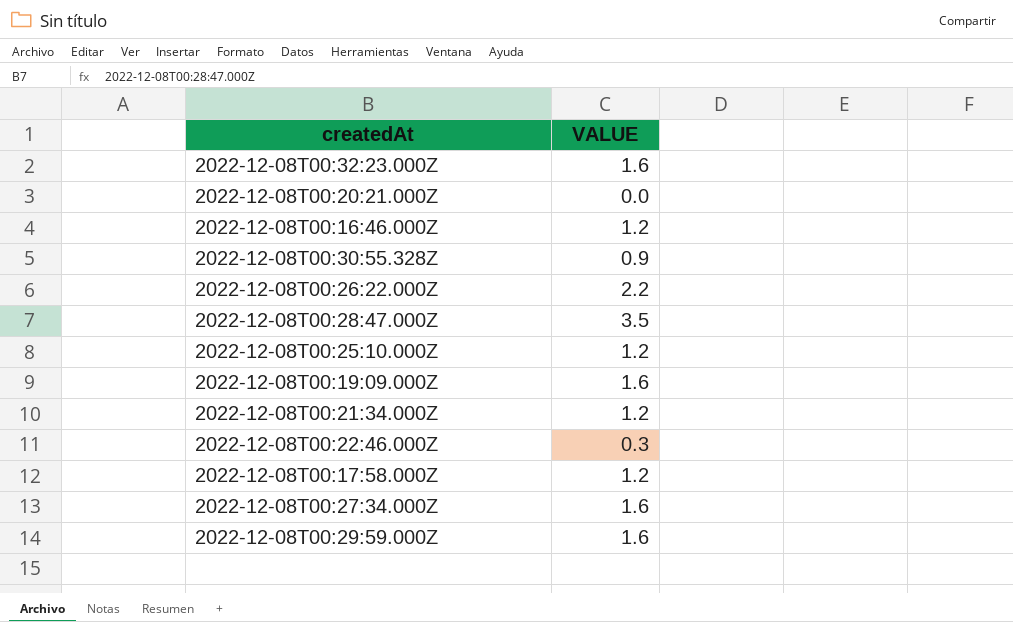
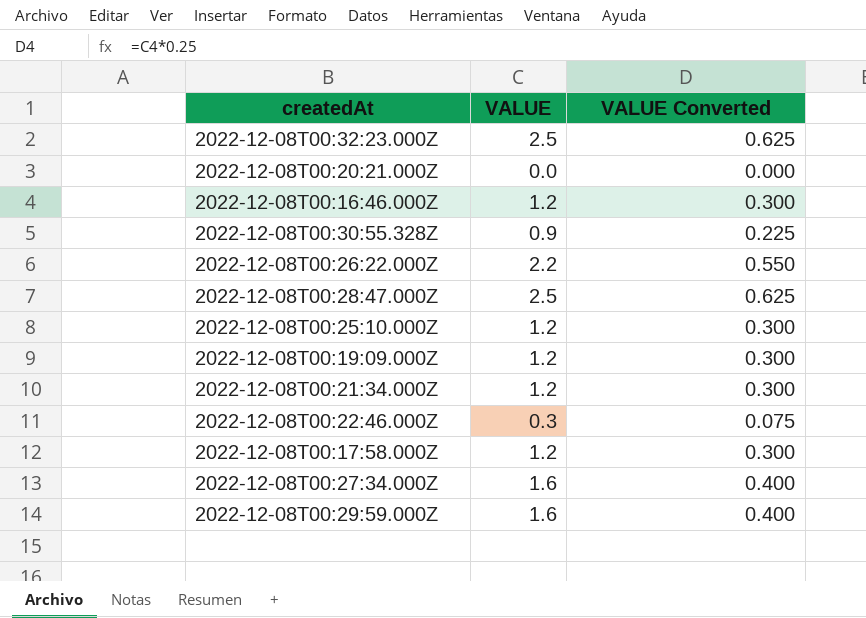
column VALUE Converted | formula: none -> [VALUE] * 0.25
2022-12-08T00:32:23.000Z | VALUE: 1.6 -> 2.5
2022-12-08T00:28:47.000Z | VALUE: 3.5 -> 2.5
2022-12-08T00:19:09.000Z | VALUE: 1.6 -> 1.2

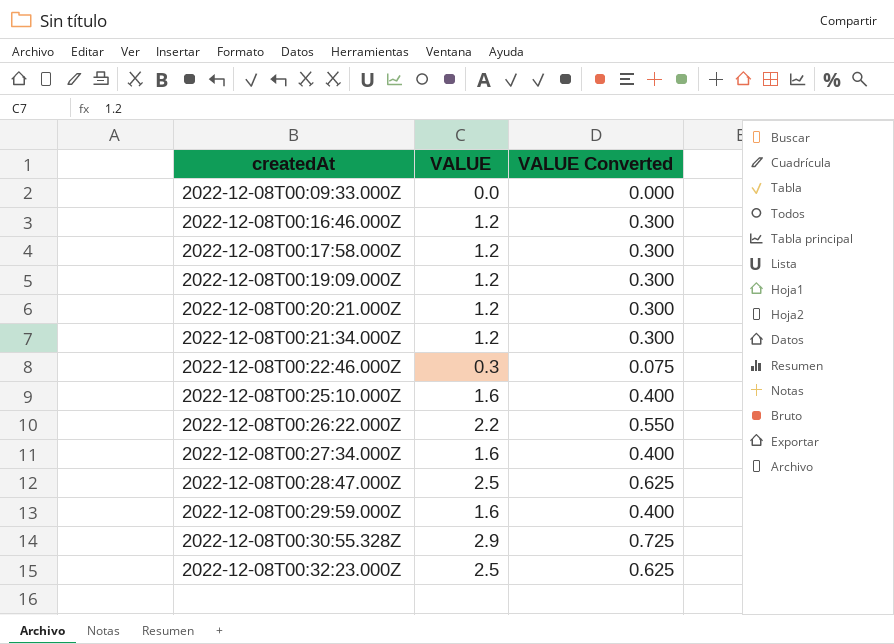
row order: none -> createdAt ascending
row 2022-12-08T00:09:33.000Z: none -> 0.0 | 0.000
2022-12-08T00:20:21.000Z | VALUE: 0.0 -> 1.2
2022-12-08T00:20:21.000Z | VALUE Converted: 0.000 -> 0.300
2022-12-08T00:25:10.000Z | VALUE: 1.2 -> 1.6
2022-12-08T00:25:10.000Z | VALUE Converted: 0.300 -> 0.400
2022-12-08T00:30:55.328Z | VALUE: 0.9 -> 2.9
2022-12-08T00:30:55.328Z | VALUE Converted: 0.225 -> 0.725

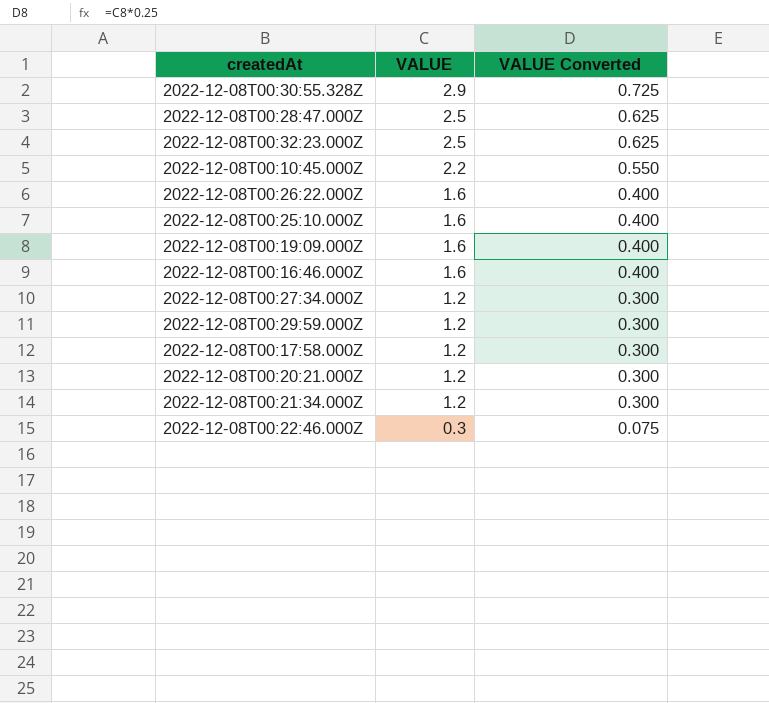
row order: createdAt ascending -> VALUE descending
row 2022-12-08T00:09:33.000Z: 0.0 | 0.000 -> none
row 2022-12-08T00:10:45.000Z: none -> 2.2 | 0.550
2022-12-08T00:26:22.000Z | VALUE: 2.2 -> 1.6
2022-12-08T00:26:22.000Z | VALUE Converted: 0.550 -> 0.400
2022-12-08T00:19:09.000Z | VALUE: 1.2 -> 1.6
2022-12-08T00:19:09.000Z | VALUE Converted: 0.300 -> 0.400
2022-12-08T00:16:46.000Z | VALUE: 1.2 -> 1.6
2022-12-08T00:16:46.000Z | VALUE Converted: 0.300 -> 0.400
2022-12-08T00:27:34.000Z | VALUE: 1.6 -> 1.2
2022-12-08T00:27:34.000Z | VALUE Converted: 0.400 -> 0.300
2022-12-08T00:29:59.000Z | VALUE: 1.6 -> 1.2
2022-12-08T00:29:59.000Z | VALUE Converted: 0.400 -> 0.300

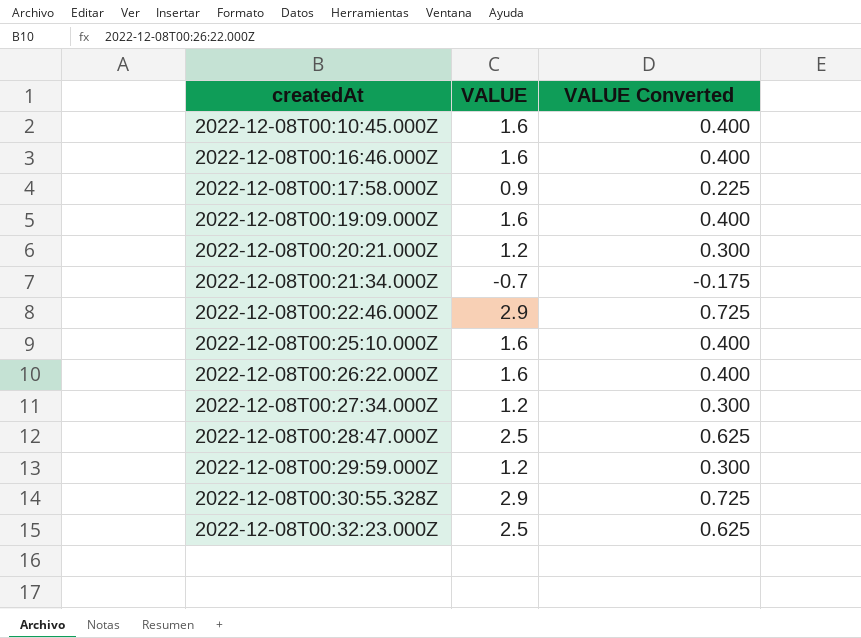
row order: VALUE descending -> createdAt ascending
2022-12-08T00:10:45.000Z | VALUE: 2.2 -> 1.6
2022-12-08T00:10:45.000Z | VALUE Converted: 0.550 -> 0.400
2022-12-08T00:17:58.000Z | VALUE: 1.2 -> 0.9
2022-12-08T00:17:58.000Z | VALUE Converted: 0.300 -> 0.225
2022-12-08T00:21:34.000Z | VALUE: 1.2 -> -0.7
2022-12-08T00:21:34.000Z | VALUE Converted: 0.300 -> -0.175
2022-12-08T00:22:46.000Z | VALUE: 0.3 -> 2.9
2022-12-08T00:22:46.000Z | VALUE Converted: 0.075 -> 0.725

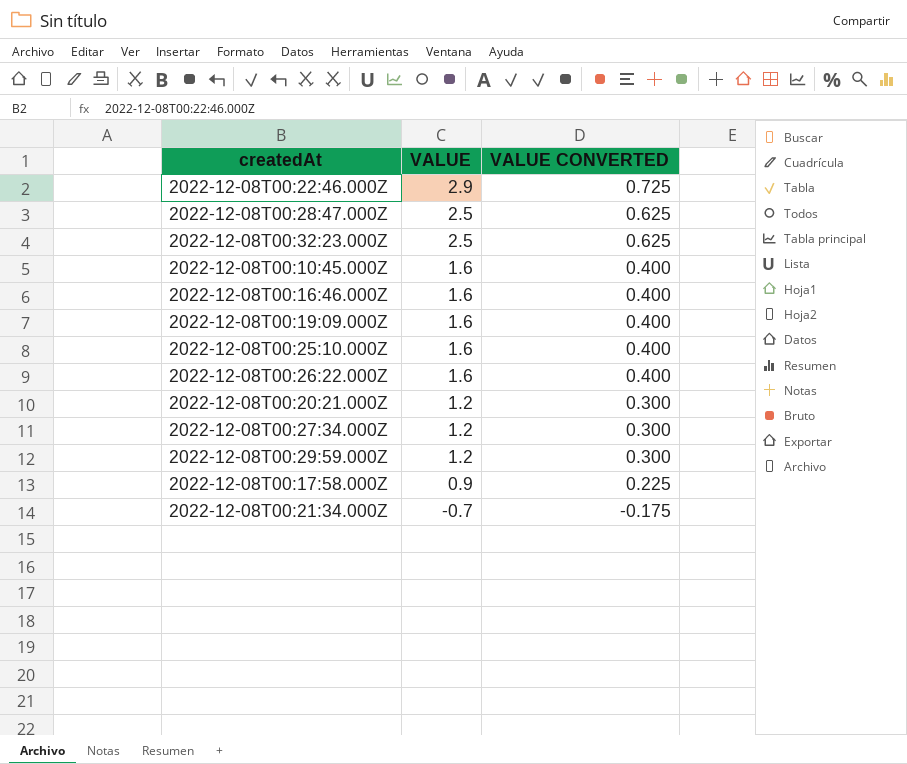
row order: createdAt ascending -> VALUE descending
column name: VALUE Converted -> VALUE CONVERTED
row 2022-12-08T00:30:55.328Z: 2.9 | 0.725 -> none

